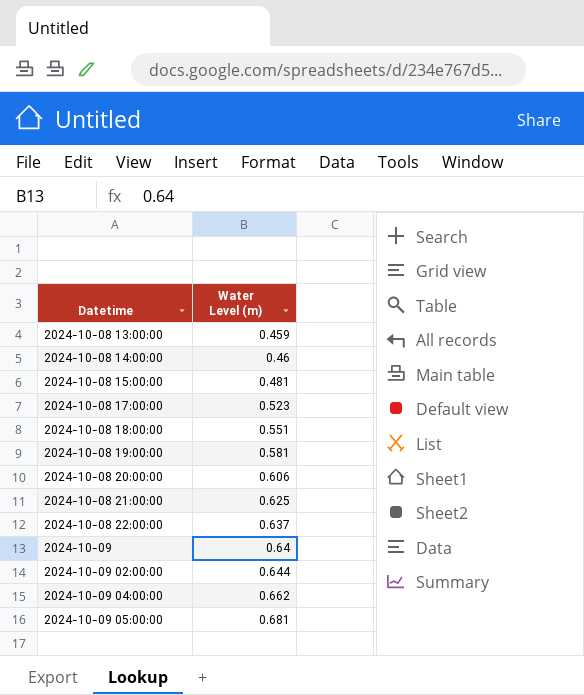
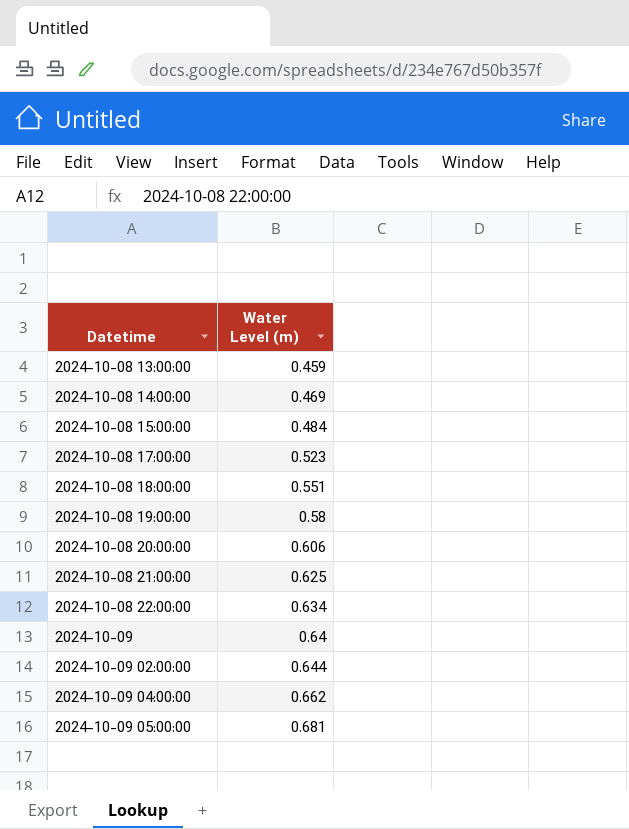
2024-10-08 14:00:00 | Water Level (m): 0.46 -> 0.469
2024-10-08 15:00:00 | Water Level (m): 0.481 -> 0.484
2024-10-08 19:00:00 | Water Level (m): 0.581 -> 0.58
2024-10-08 22:00:00 | Water Level (m): 0.637 -> 0.634

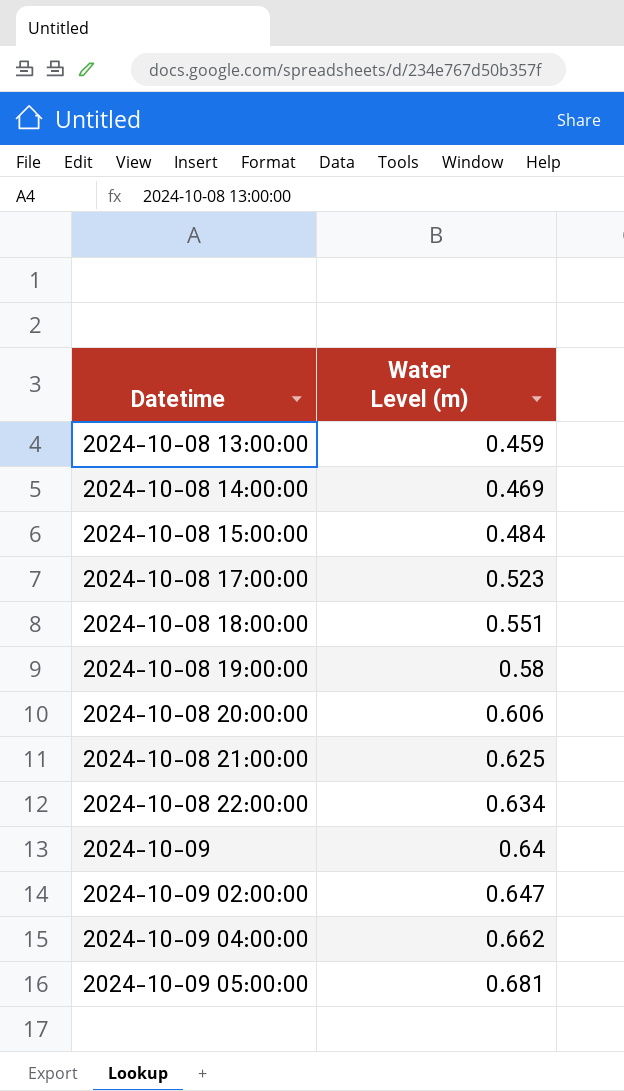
2024-10-09 02:00:00 | Water Level (m): 0.644 -> 0.647

